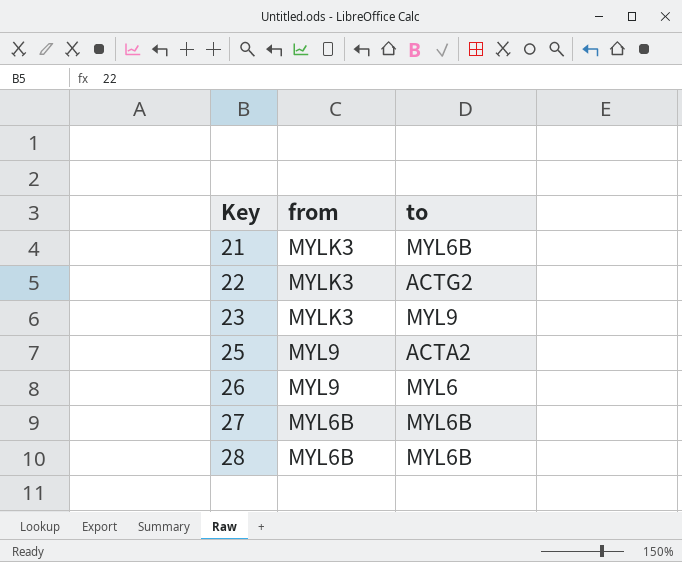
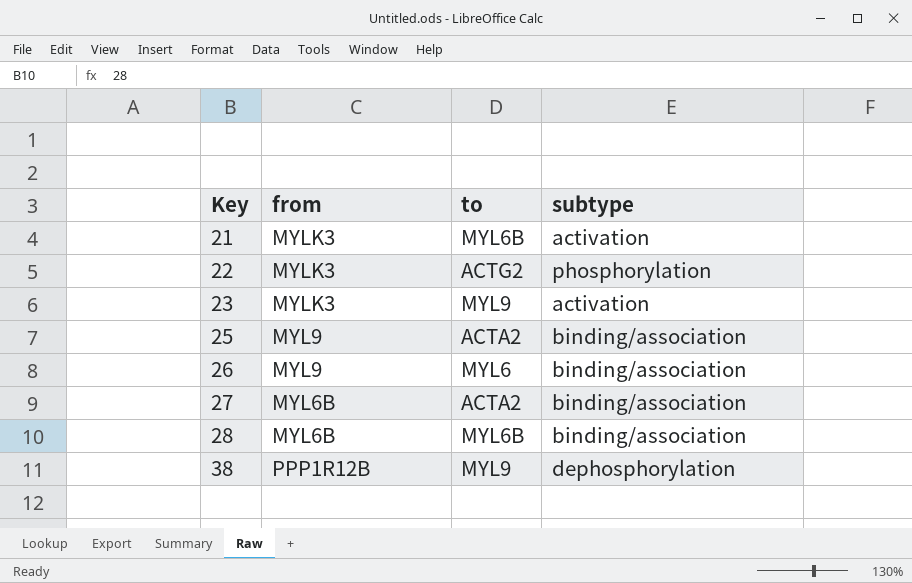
column subtype | position: none -> 4
27 | to: MYL6B -> ACTA2
row 38: none -> PPP1R12B | MYL9 | dephosphorylation

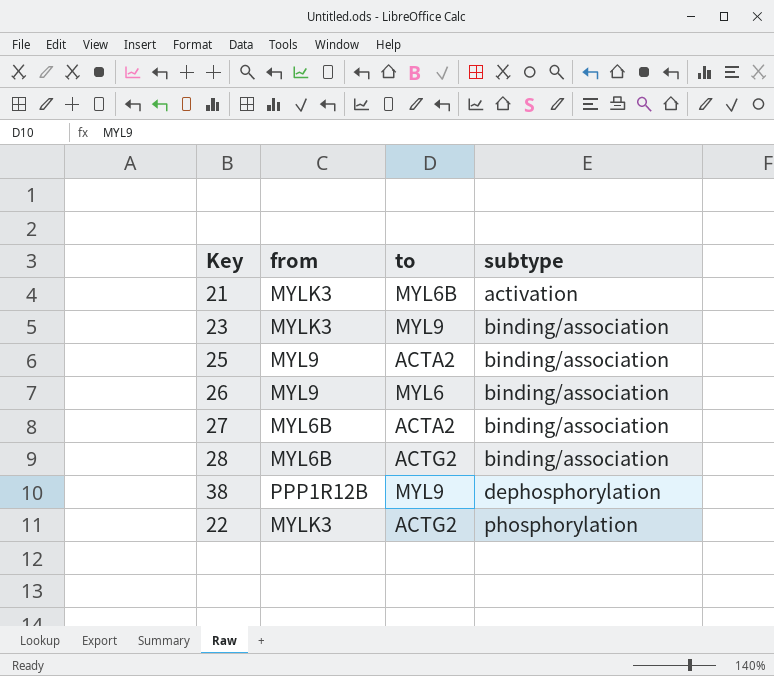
row order: Key ascending -> subtype ascending
23 | subtype: activation -> binding/association
28 | to: MYL6B -> ACTG2

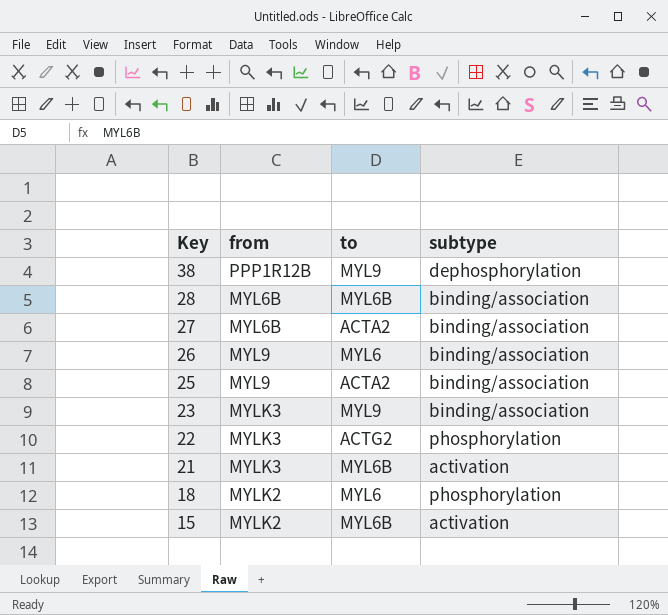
row order: subtype ascending -> Key descending
28 | to: ACTG2 -> MYL6B
row 18: none -> MYLK2 | MYL6 | phosphorylation
row 15: none -> MYLK2 | MYL6B | activation

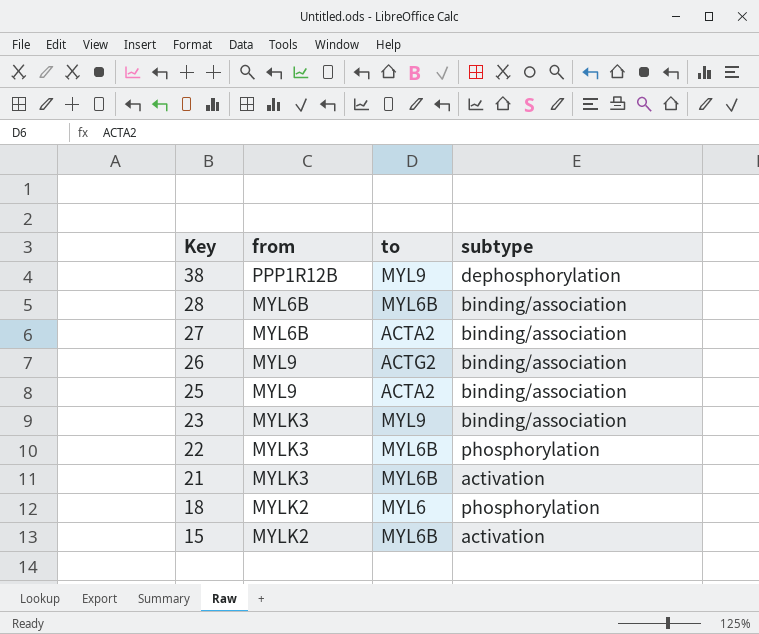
26 | to: MYL6 -> ACTG2
22 | to: ACTG2 -> MYL6B

